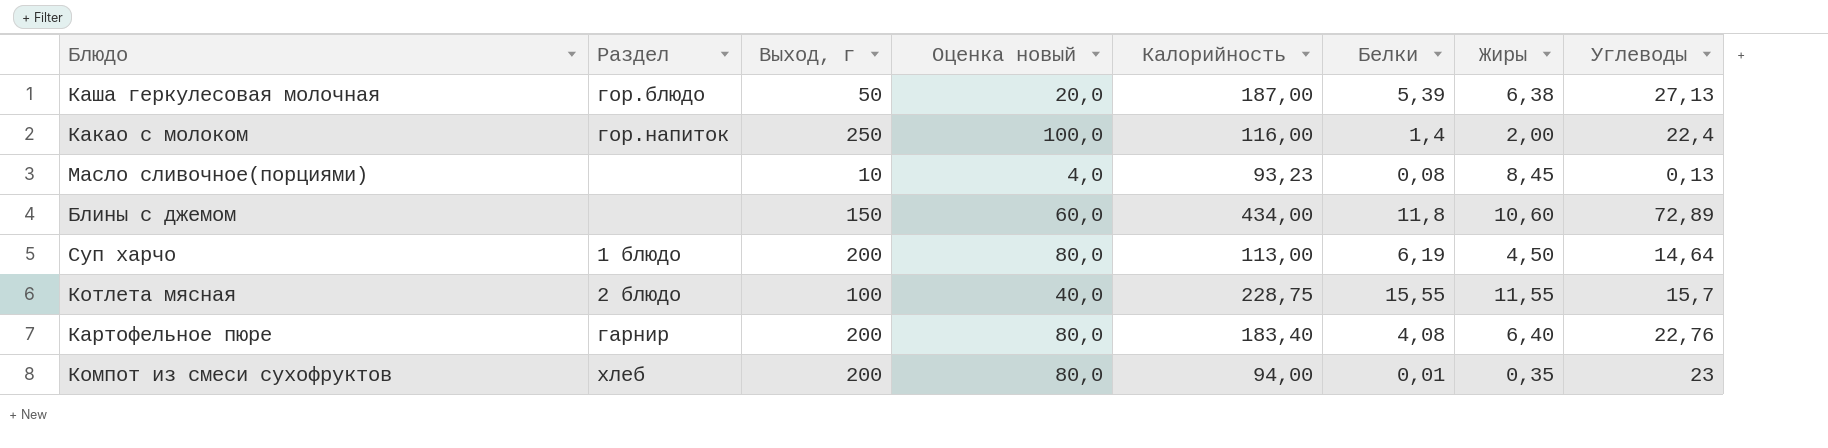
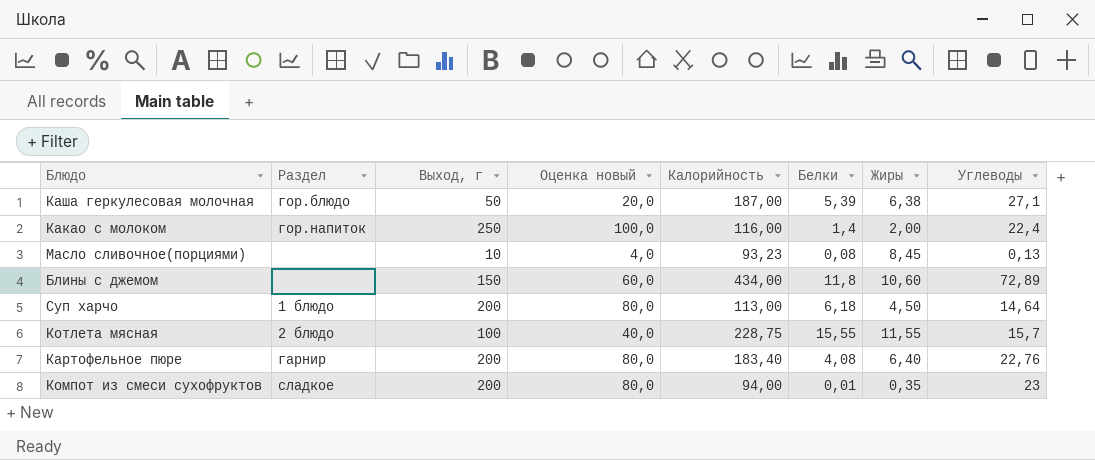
Каша геркулесовая молочная | Углеводы: 27,13 -> 27,1
Суп харчо | Белки: 6,19 -> 6,18
Компот из смеси сухофруктов | Раздел: хлеб -> сладкое

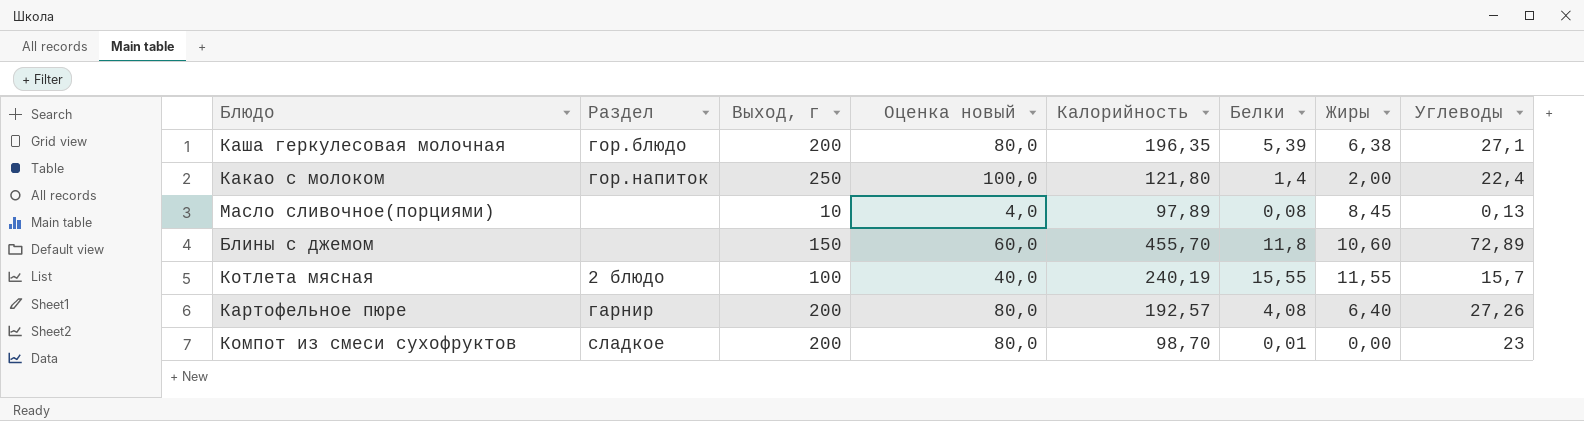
row Суп харчо: 1 блюдо | 200 | 80,0 | 113,00 | 6,18 | 4,50 | 14,64 -> none
Каша геркулесовая молочная | Выход, г: 50 -> 200
Каша геркулесовая молочная | Оценка новый: 20,0 -> 80,0
Каша геркулесовая молочная | Калорийность: 187,00 -> 196,35
Какао с молоком | Калорийность: 116,00 -> 121,80
Масло сливочное(порциями) | Калорийность: 93,23 -> 97,89
Блины с джемом | Калорийность: 434,00 -> 455,70
Котлета мясная | Калорийность: 228,75 -> 240,19
Картофельное пюре | Калорийность: 183,40 -> 192,57
Картофельное пюре | Углеводы: 22,76 -> 27,26
Компот из смеси сухофруктов | Калорийность: 94,00 -> 98,70
Компот из смеси сухофруктов | Жиры: 0,35 -> 0,00

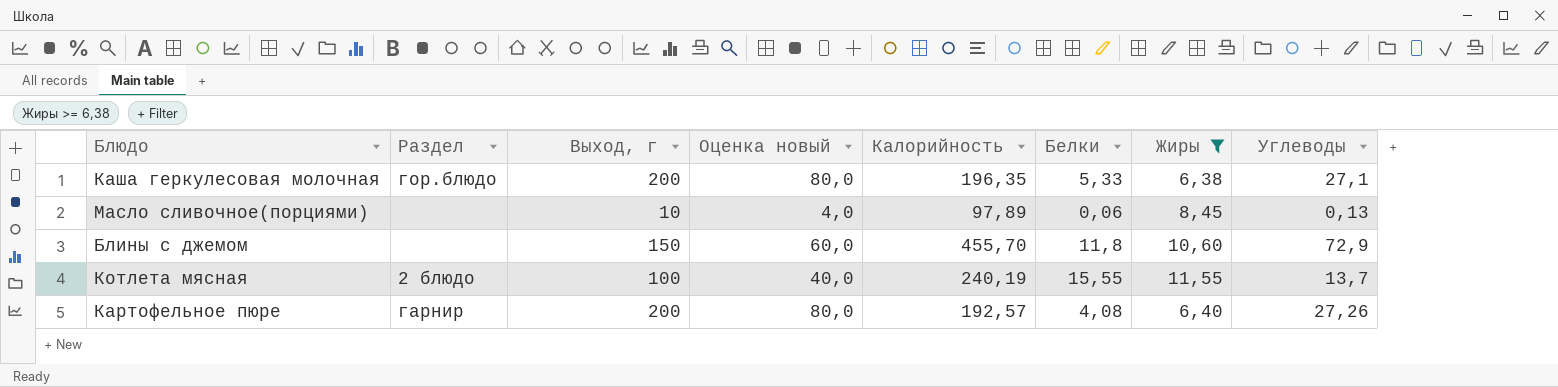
filter: none -> Жиры >= 6,38
Каша геркулесовая молочная | Белки: 5,39 -> 5,33
Масло сливочное(порциями) | Белки: 0,08 -> 0,06
Блины с джемом | Углеводы: 72,89 -> 72,9
Котлета мясная | Углеводы: 15,7 -> 13,7

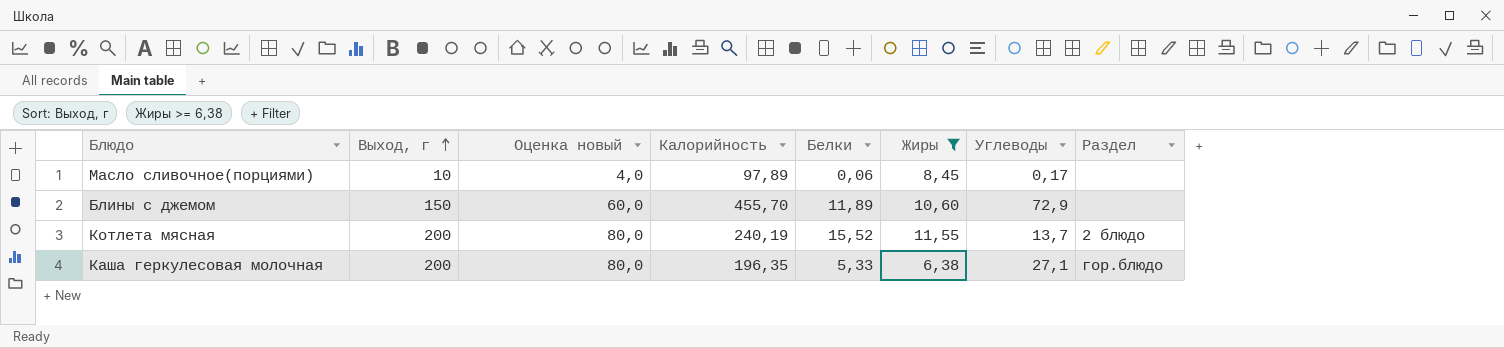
row order: none -> Выход, г ascending
column Раздел | position: 2 -> 8
row Картофельное пюре: гарнир | 200 | 80,0 | 192,57 | 4,08 | 6,40 | 27,26 -> none
Масло сливочное(порциями) | Углеводы: 0,13 -> 0,17
Блины с джемом | Белки: 11,8 -> 11,89
Котлета мясная | Выход, г: 100 -> 200
Котлета мясная | Оценка новый: 40,0 -> 80,0
Котлета мясная | Белки: 15,55 -> 15,52

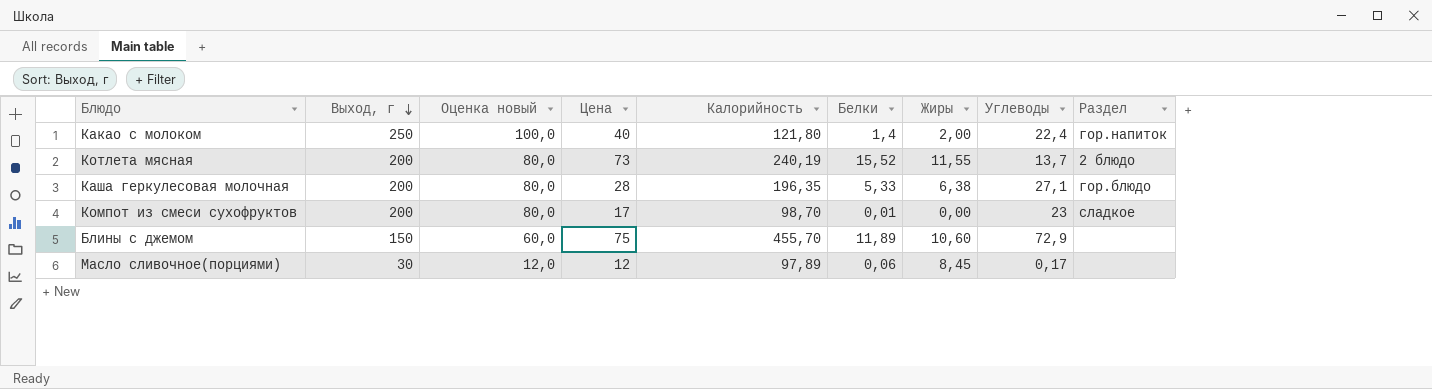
filter: Жиры >= 6,38 -> none
row order: Выход, г ascending -> Выход, г descending
column Цена | position: none -> 4
Масло сливочное(порциями) | Выход, г: 10 -> 30
Масло сливочное(порциями) | Оценка новый: 4,0 -> 12,0

